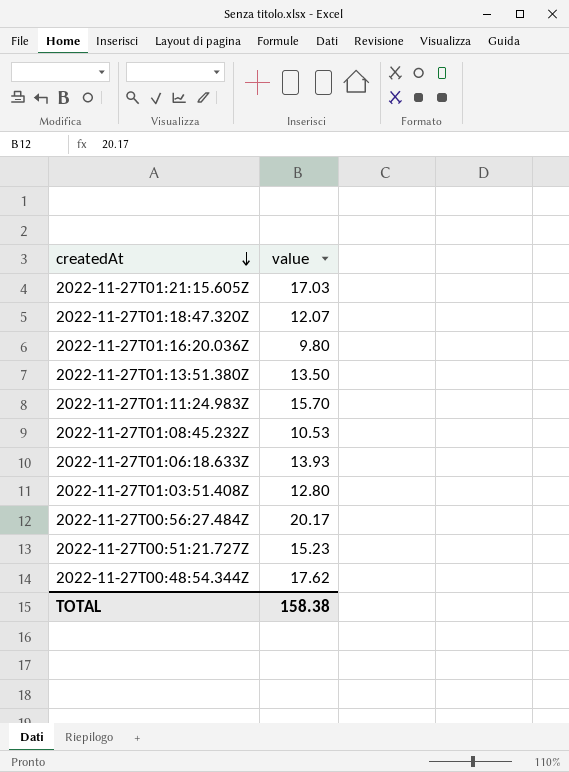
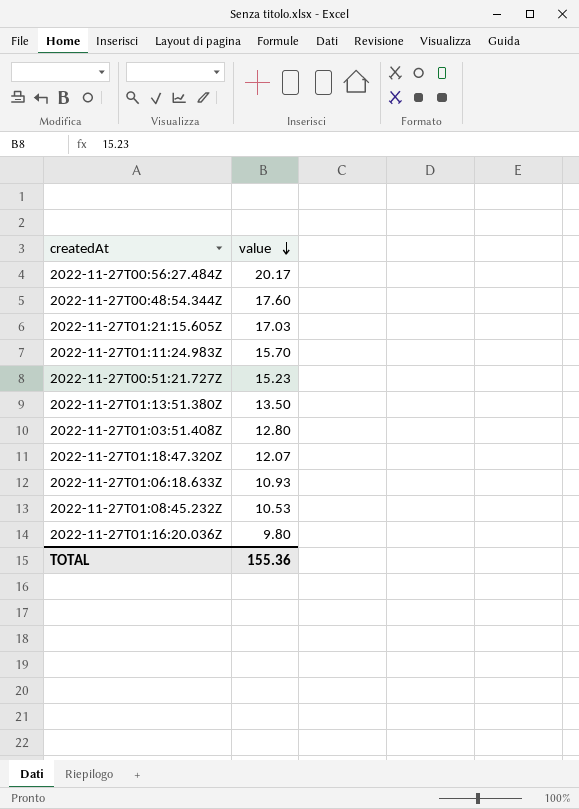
row order: createdAt descending -> value descending
2022-11-27T00:48:54.344Z | value: 17.62 -> 17.60
2022-11-27T01:06:18.633Z | value: 13.93 -> 10.93
TOTAL | value: 158.38 -> 155.36

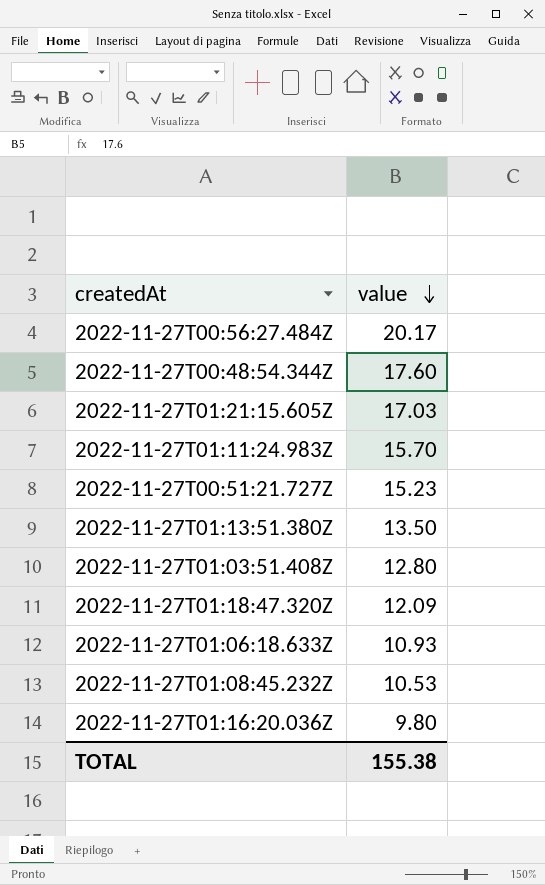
2022-11-27T01:18:47.320Z | value: 12.07 -> 12.09
TOTAL | value: 155.36 -> 155.38

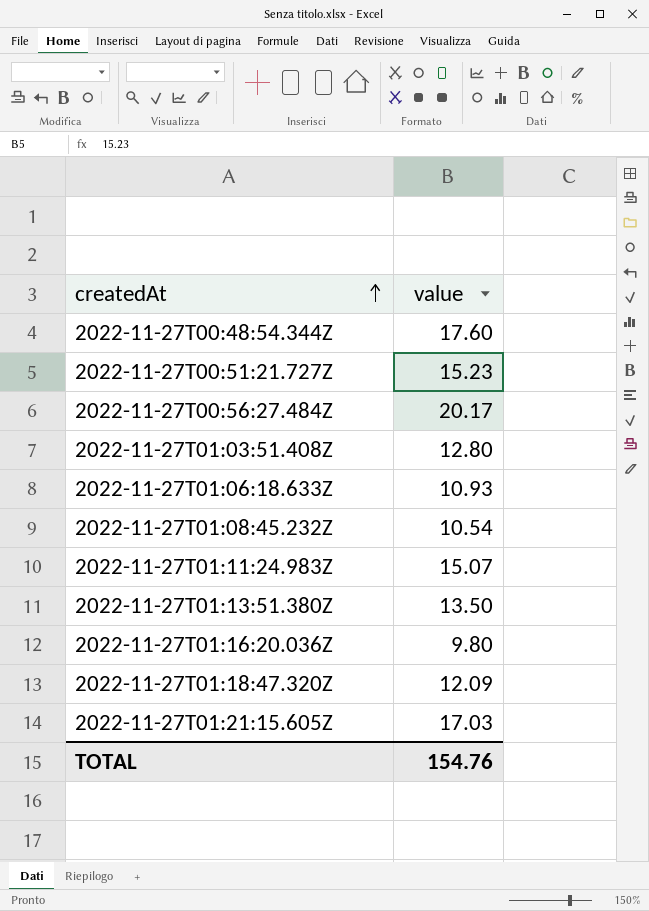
row order: value descending -> createdAt ascending
2022-11-27T01:08:45.232Z | value: 10.53 -> 10.54
2022-11-27T01:11:24.983Z | value: 15.70 -> 15.07
TOTAL | value: 155.38 -> 154.76

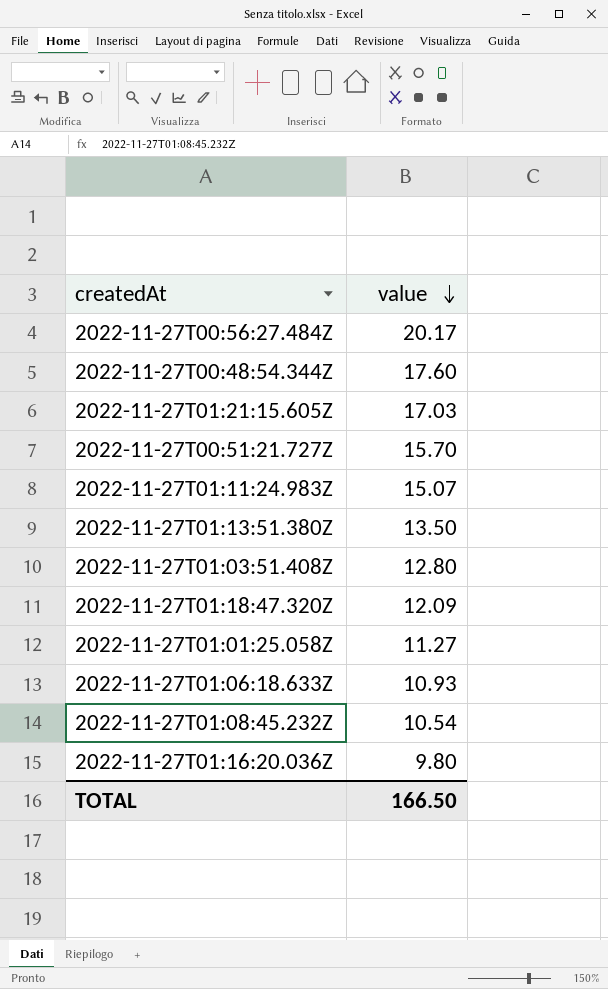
row order: createdAt ascending -> value descending
2022-11-27T00:51:21.727Z | value: 15.23 -> 15.70
row 2022-11-27T01:01:25.058Z: none -> 11.27
TOTAL | value: 154.76 -> 166.50

